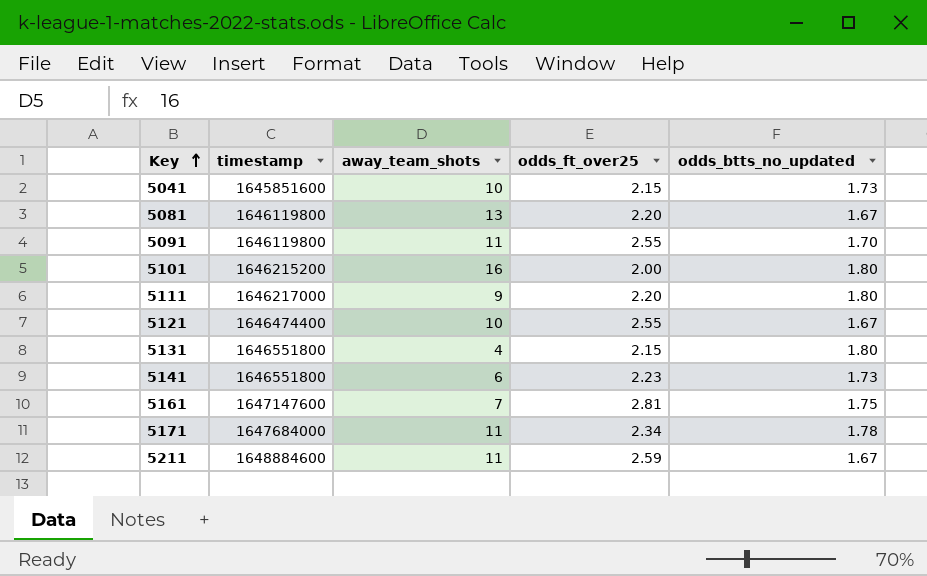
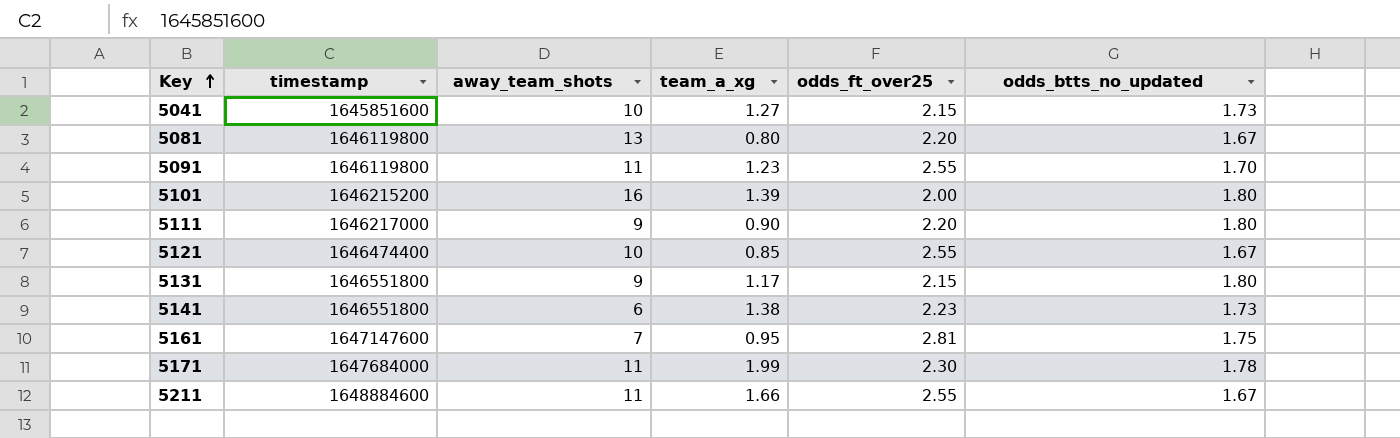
column team_a_xg | position: none -> 4
5131 | away_team_shots: 4 -> 9
5171 | odds_ft_over25: 2.34 -> 2.30
5211 | odds_ft_over25: 2.59 -> 2.55

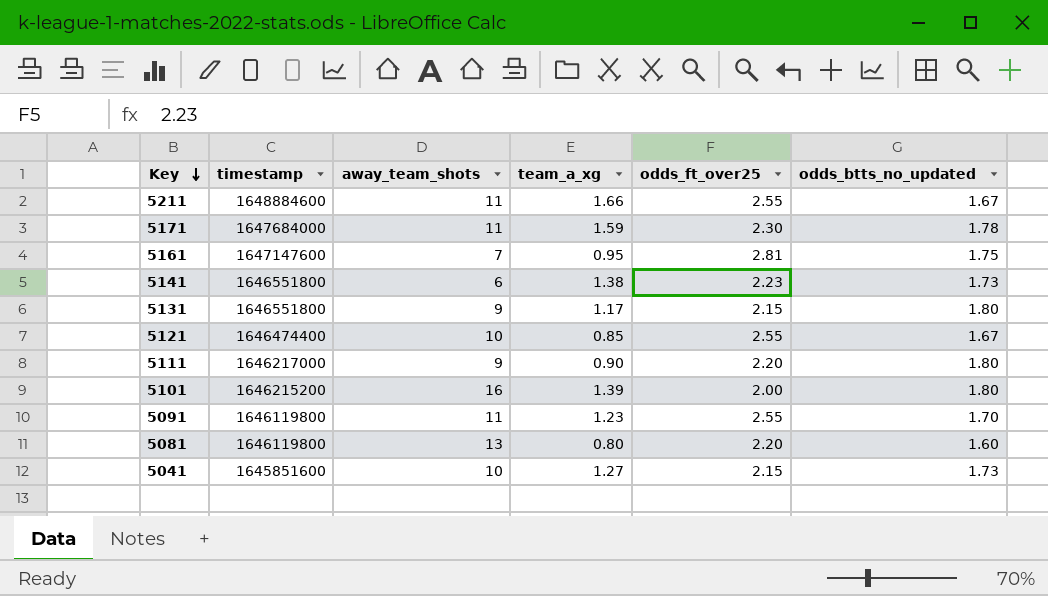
row order: Key ascending -> Key descending
5171 | team_a_xg: 1.99 -> 1.59
5081 | odds_btts_no_updated: 1.67 -> 1.60

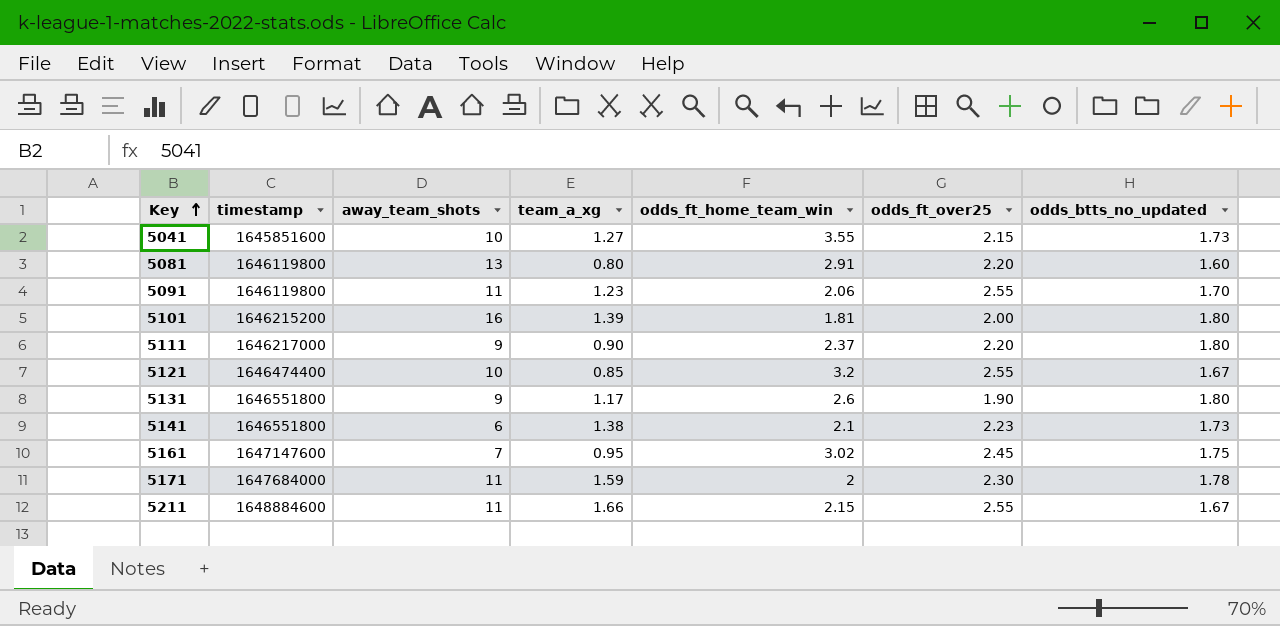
row order: Key descending -> Key ascending
column odds_ft_home_team_win | position: none -> 5
5131 | odds_ft_over25: 2.15 -> 1.90
5161 | odds_ft_over25: 2.81 -> 2.45

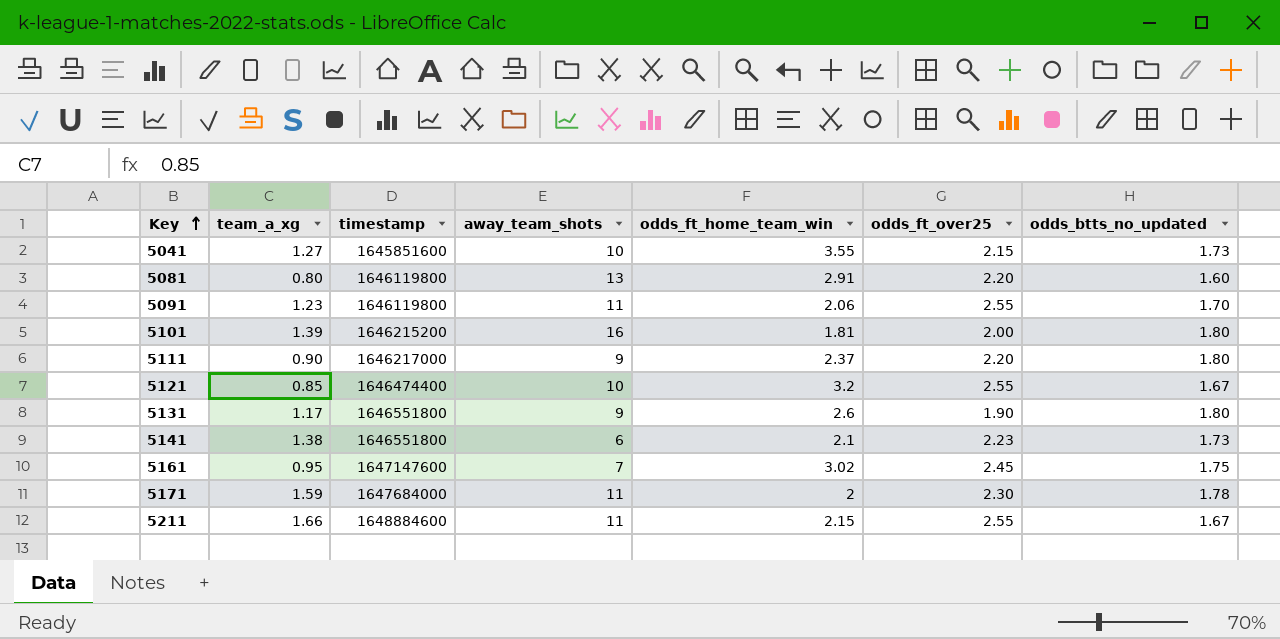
column team_a_xg | position: 4 -> 2

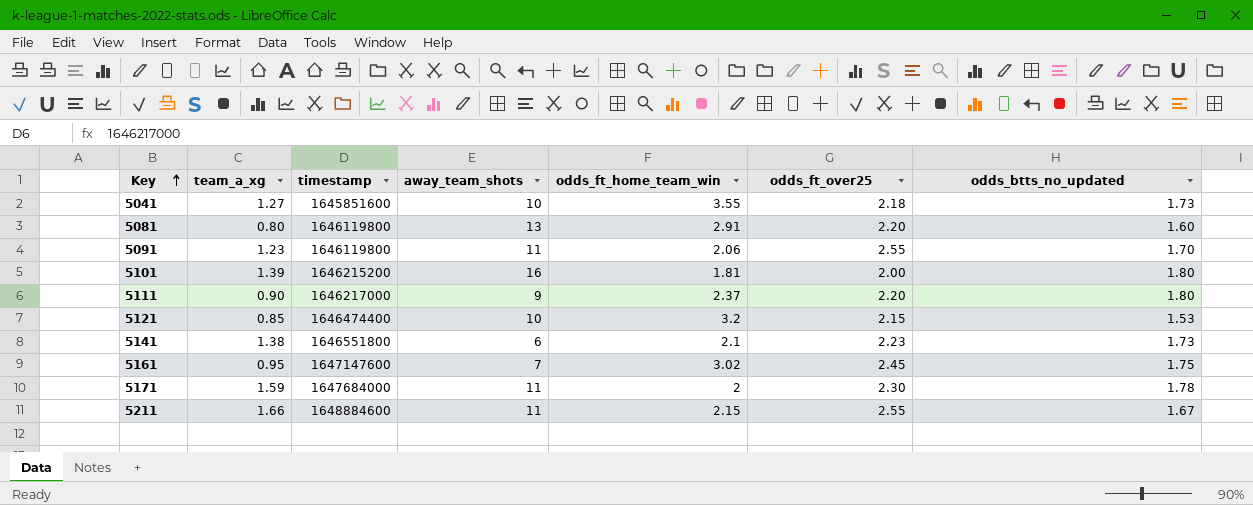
row 5131: 1.17 | 1646551800 | 9 | 2.6 | 1.90 | 1.80 -> none
5041 | odds_ft_over25: 2.15 -> 2.18
5121 | odds_ft_over25: 2.55 -> 2.15
5121 | odds_btts_no_updated: 1.67 -> 1.53

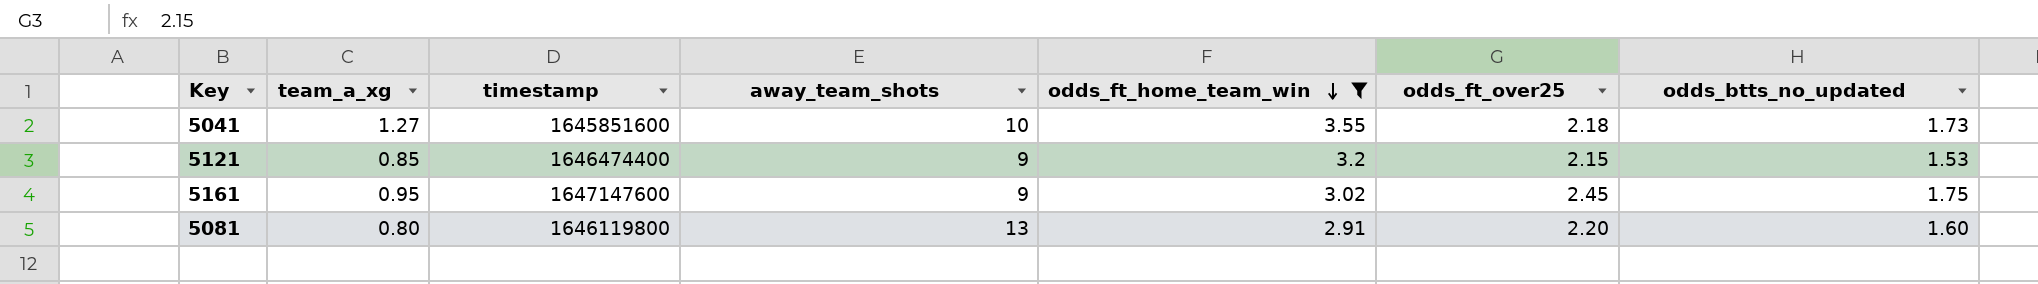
filter: none -> odds_ft_home_team_win >= 2.91
row order: Key ascending -> odds_ft_home_team_win descending
5121 | away_team_shots: 10 -> 9
5161 | away_team_shots: 7 -> 9

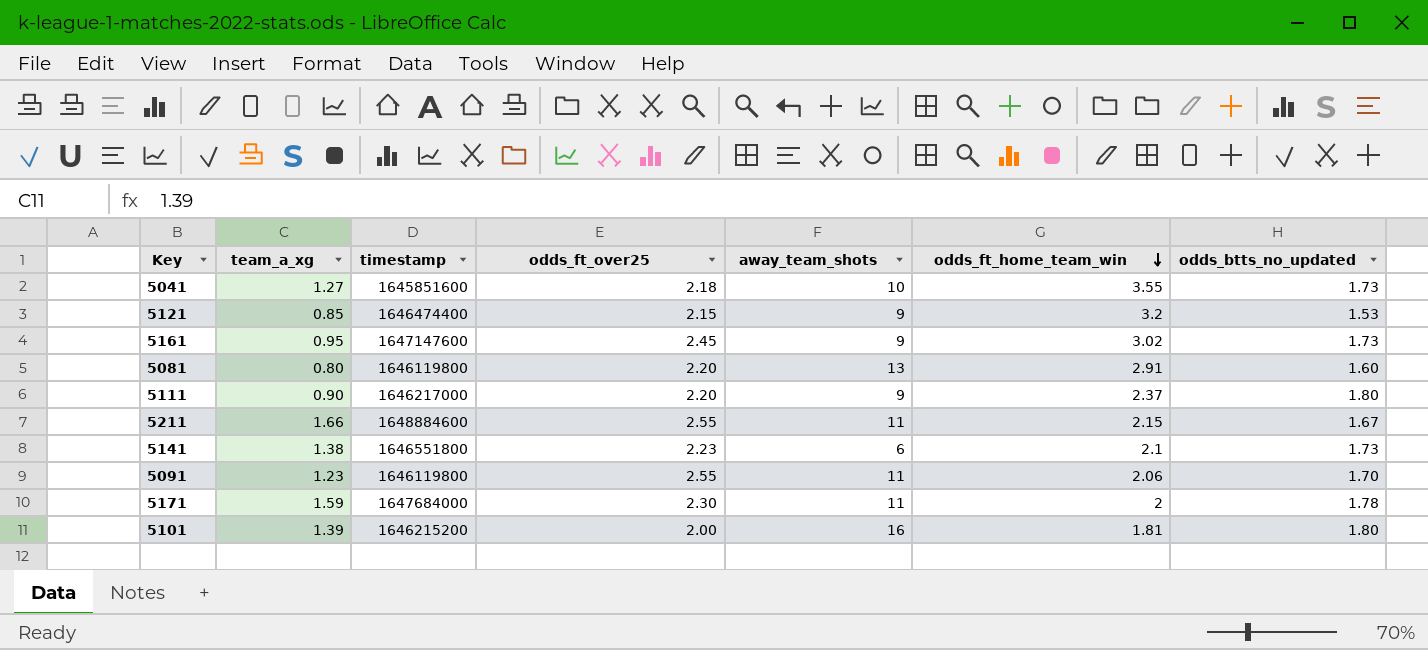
filter: odds_ft_home_team_win >= 2.91 -> none
column odds_ft_over25 | position: 6 -> 4
5161 | odds_btts_no_updated: 1.75 -> 1.73

